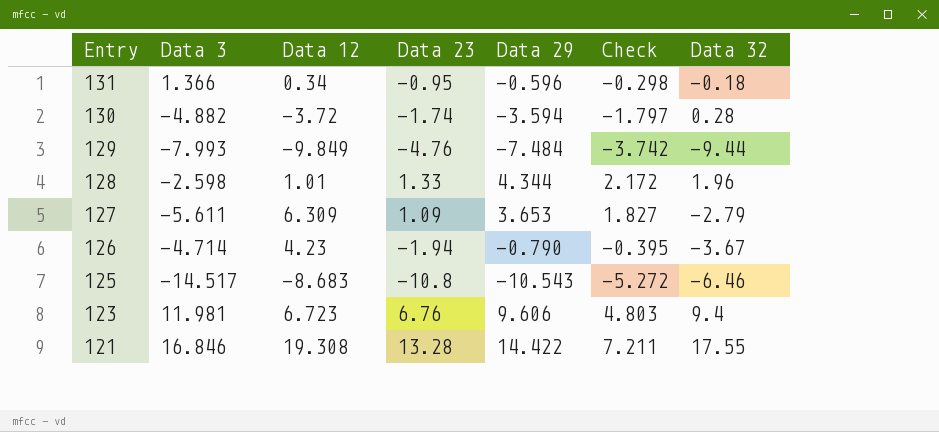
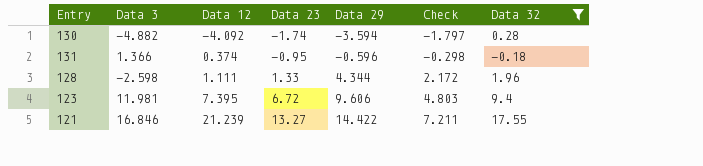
filter: none -> Data 32 >= -0.18
row order: Entry descending -> Data 12 ascending
130 | Data 12: -3.72 -> -4.092
131 | Data 12: 0.34 -> 0.374
128 | Data 12: 1.01 -> 1.111
123 | Data 12: 6.723 -> 7.395
123 | Data 23: 6.76 -> 6.72
121 | Data 12: 19.308 -> 21.239
121 | Data 23: 13.28 -> 13.27

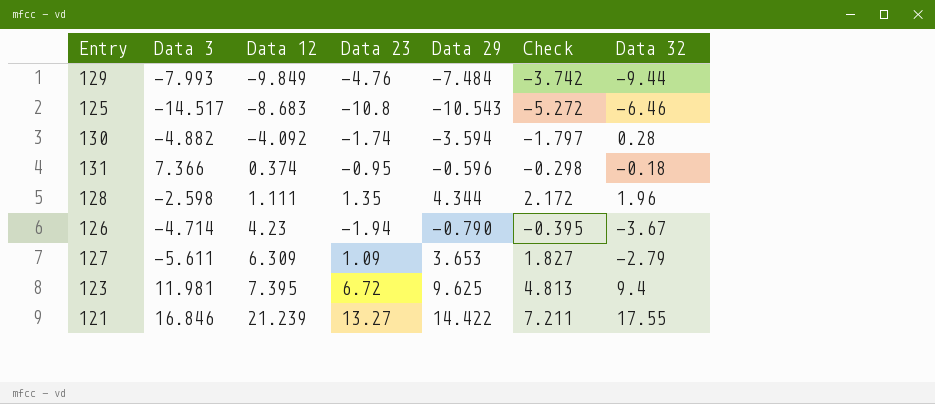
filter: Data 32 >= -0.18 -> none
131 | Data 3: 1.366 -> 7.366
128 | Data 23: 1.33 -> 1.35
123 | Data 29: 9.606 -> 9.625
123 | Check: 4.803 -> 4.813

